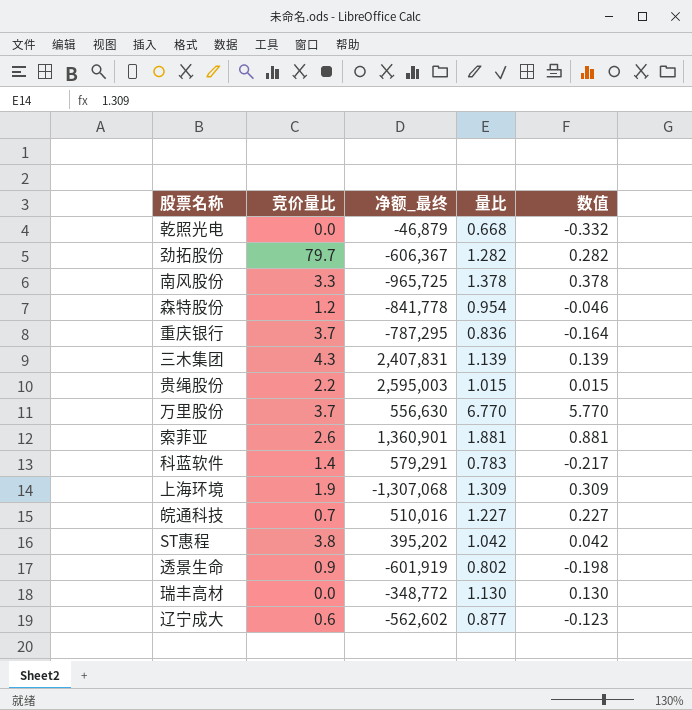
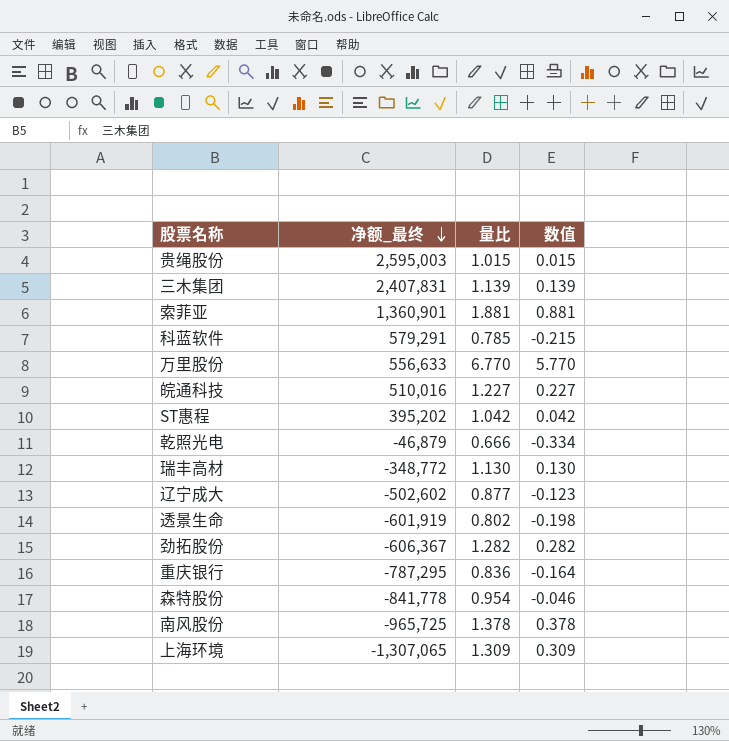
row order: none -> 净额_最终 descending
column 竞价量比 | position: 2 -> none
科蓝软件 | 量比: 0.783 -> 0.785
科蓝软件 | 数值: -0.217 -> -0.215
万里股份 | 净额_最终: 556,630 -> 556,633
乾照光电 | 量比: 0.668 -> 0.666
乾照光电 | 数值: -0.332 -> -0.334
辽宁成大 | 净额_最终: -562,602 -> -502,602
上海环境 | 净额_最终: -1,307,068 -> -1,307,065

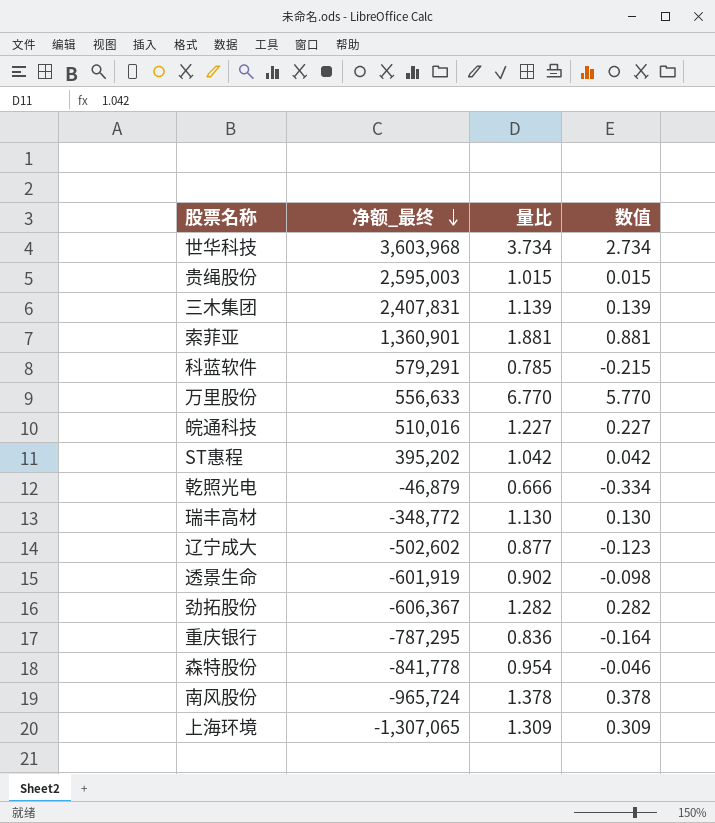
row 世华科技: none -> 3,603,968 | 3.734 | 2.734
透景生命 | 量比: 0.802 -> 0.902
透景生命 | 数值: -0.198 -> -0.098
南风股份 | 净额_最终: -965,725 -> -965,724

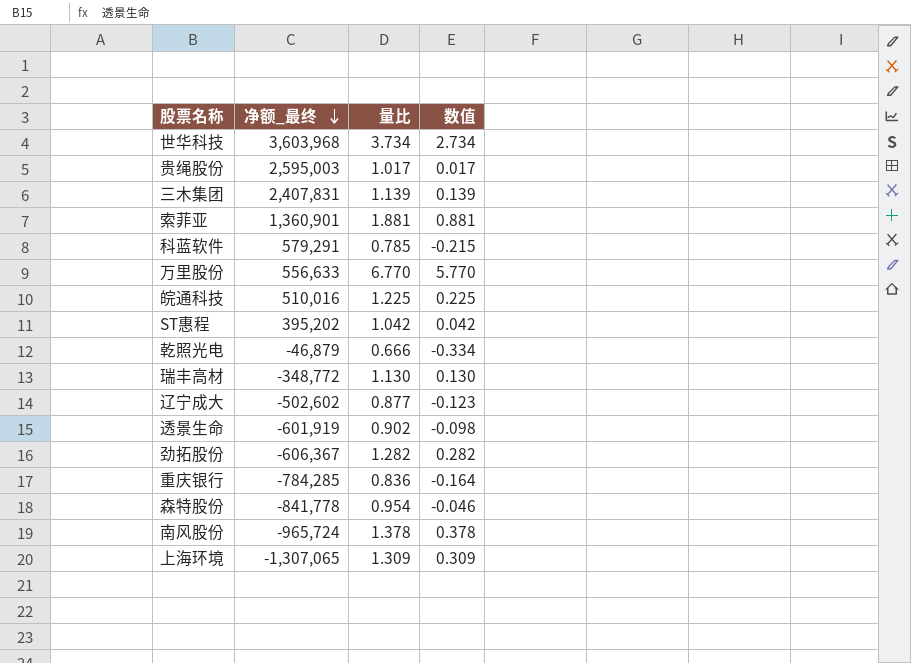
贵绳股份 | 量比: 1.015 -> 1.017
贵绳股份 | 数值: 0.015 -> 0.017
皖通科技 | 量比: 1.227 -> 1.225
皖通科技 | 数值: 0.227 -> 0.225
重庆银行 | 净额_最终: -787,295 -> -784,285

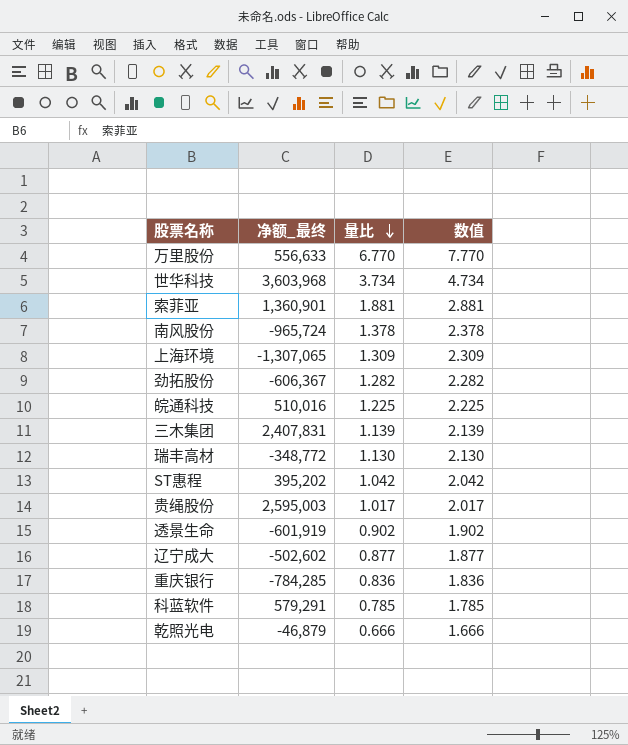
row order: 净额_最终 descending -> 量比 descending
column 数值 | formula: [量比] - 1 -> [量比] + 1
row 森特股份: -841,778 | 0.954 | -0.046 -> none

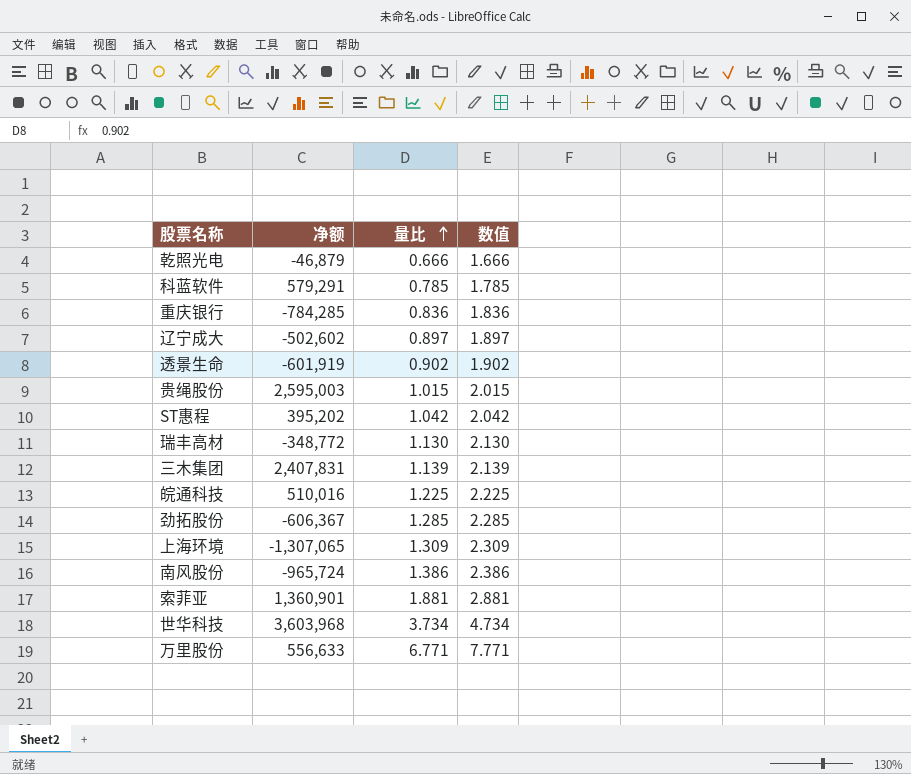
row order: 量比 descending -> 量比 ascending
column name: 净额_最终 -> 净额
辽宁成大 | 量比: 0.877 -> 0.897
辽宁成大 | 数值: 1.877 -> 1.897
贵绳股份 | 量比: 1.017 -> 1.015
贵绳股份 | 数值: 2.017 -> 2.015
劲拓股份 | 量比: 1.282 -> 1.285
劲拓股份 | 数值: 2.282 -> 2.285
南风股份 | 量比: 1.378 -> 1.386
南风股份 | 数值: 2.378 -> 2.386
万里股份 | 量比: 6.770 -> 6.771
万里股份 | 数值: 7.770 -> 7.771

